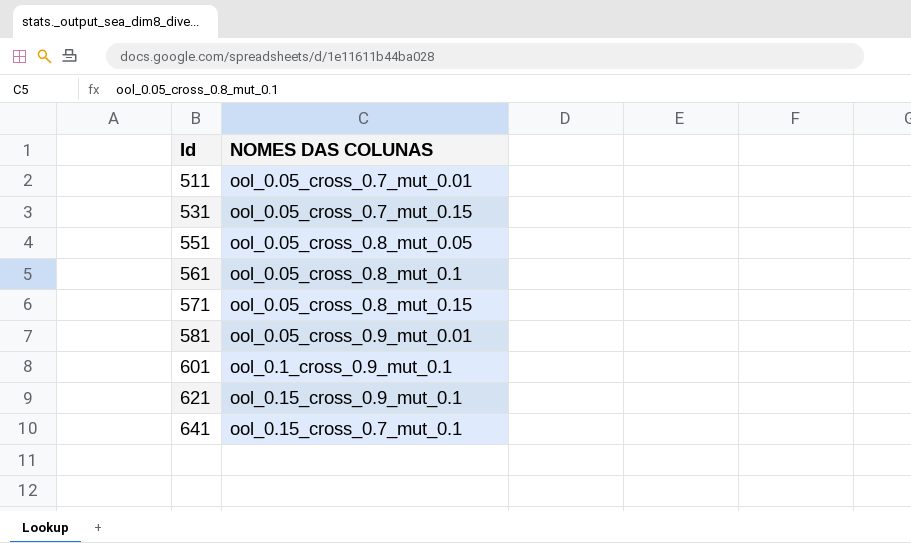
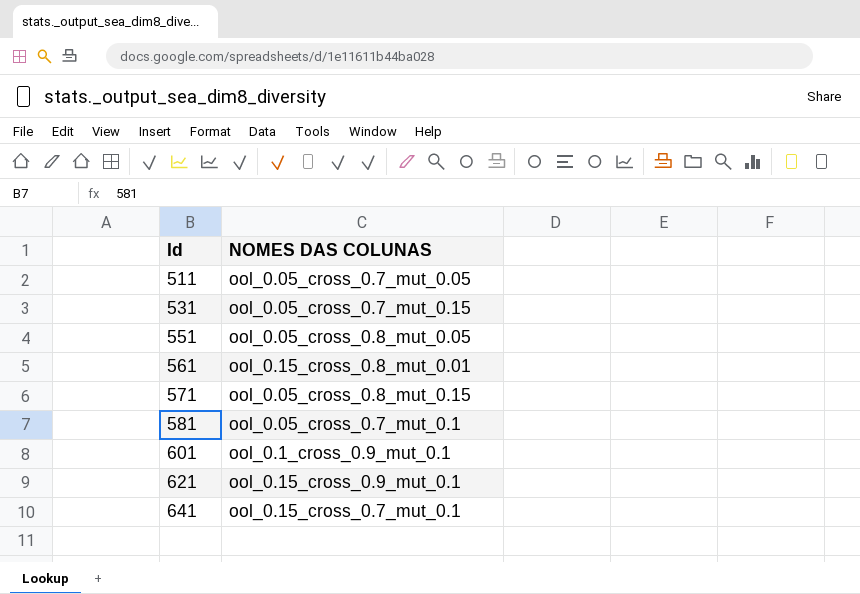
511 | NOMES DAS COLUNAS: ool_0.05_cross_0.7_mut_0.01 -> ool_0.05_cross_0.7_mut_0.05
561 | NOMES DAS COLUNAS: ool_0.05_cross_0.8_mut_0.1 -> ool_0.15_cross_0.8_mut_0.01
581 | NOMES DAS COLUNAS: ool_0.05_cross_0.9_mut_0.01 -> ool_0.05_cross_0.7_mut_0.1

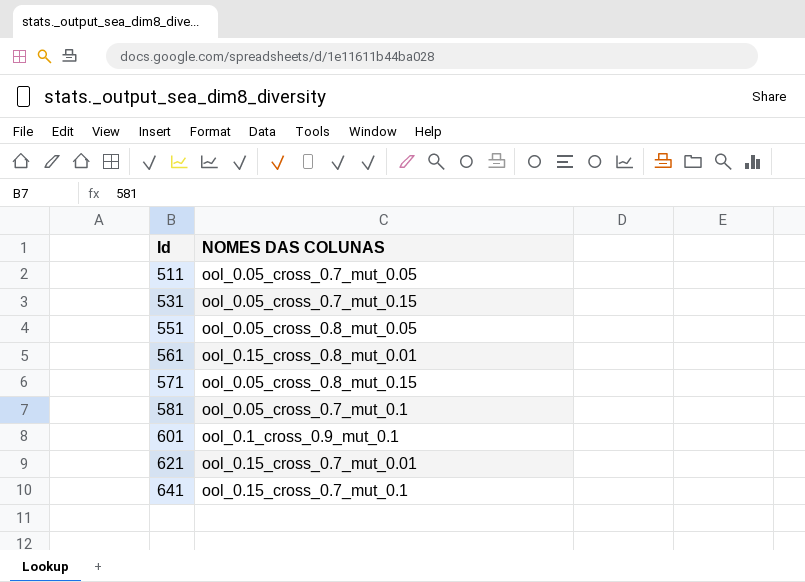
621 | NOMES DAS COLUNAS: ool_0.15_cross_0.9_mut_0.1 -> ool_0.15_cross_0.7_mut_0.01

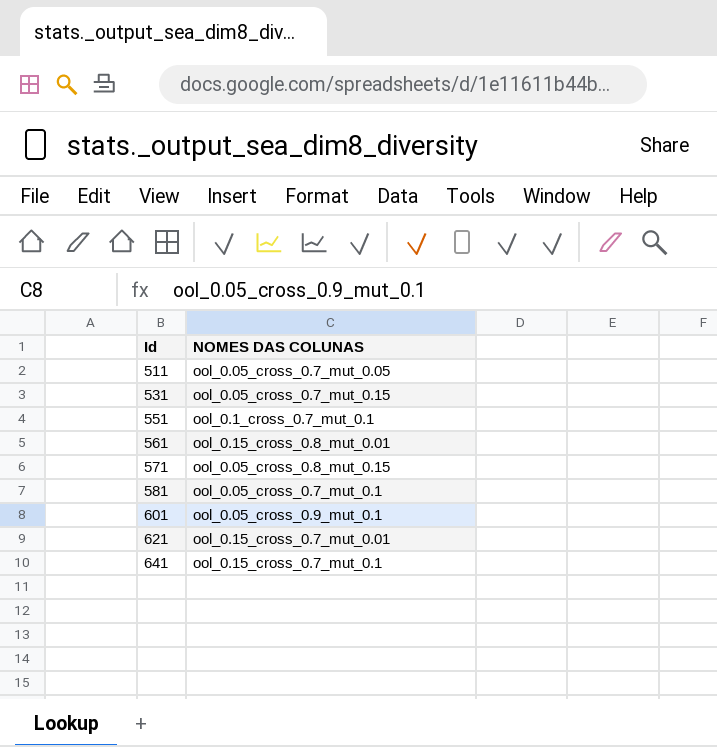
551 | NOMES DAS COLUNAS: ool_0.05_cross_0.8_mut_0.05 -> ool_0.1_cross_0.7_mut_0.1
601 | NOMES DAS COLUNAS: ool_0.1_cross_0.9_mut_0.1 -> ool_0.05_cross_0.9_mut_0.1

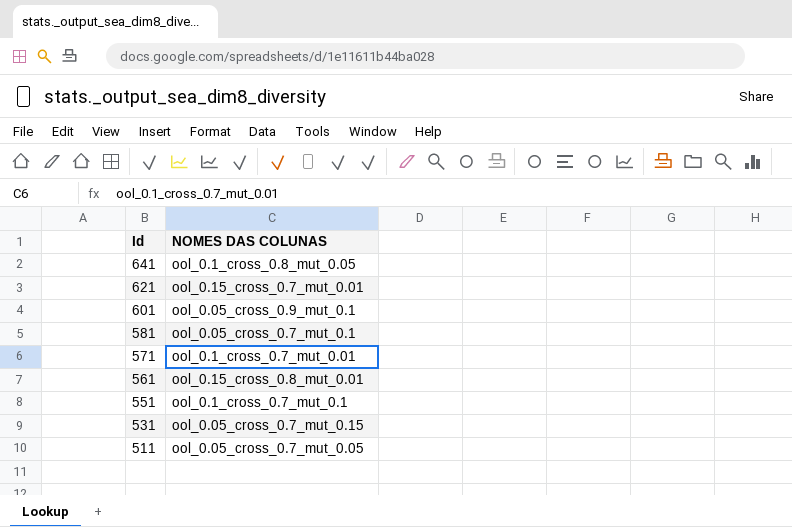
row order: Id ascending -> Id descending
641 | NOMES DAS COLUNAS: ool_0.15_cross_0.7_mut_0.1 -> ool_0.1_cross_0.8_mut_0.05
571 | NOMES DAS COLUNAS: ool_0.05_cross_0.8_mut_0.15 -> ool_0.1_cross_0.7_mut_0.01

